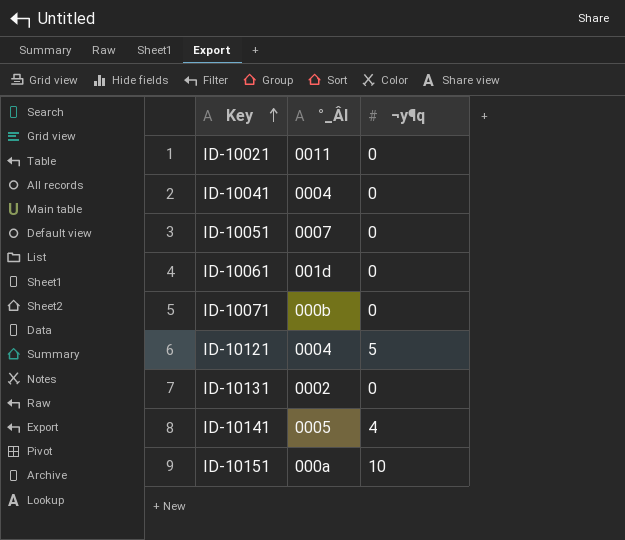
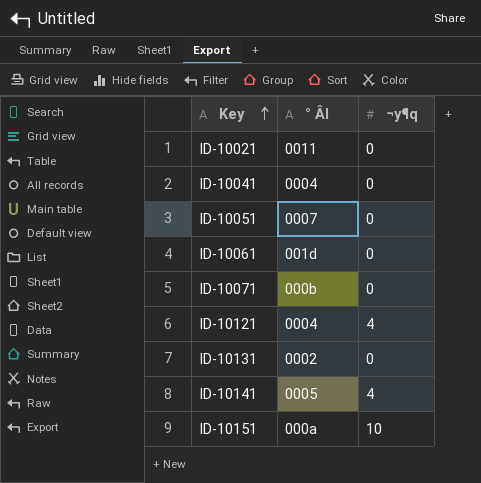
column name: °_ÂI -> ° ÂI
ID-10121 | ¬y¶q: 5 -> 4

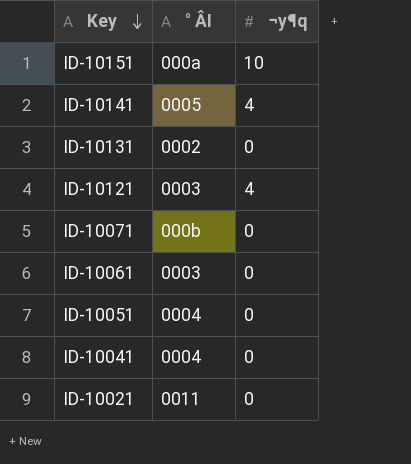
row order: Key ascending -> Key descending
ID-10121 | ° ÂI: 0004 -> 0003
ID-10061 | ° ÂI: 001d -> 0003
ID-10051 | ° ÂI: 0007 -> 0004

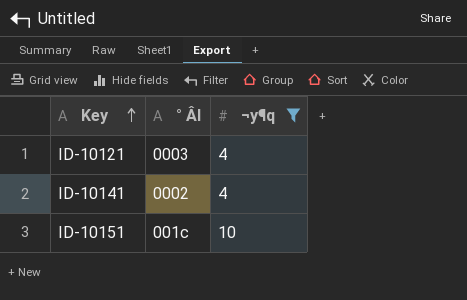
filter: none -> ¬y¶q != 0
row order: Key descending -> Key ascending
ID-10141 | ° ÂI: 0005 -> 0002
ID-10151 | ° ÂI: 000a -> 001c

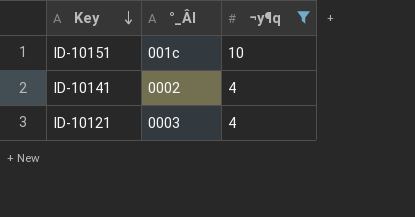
row order: Key ascending -> Key descending
column name: ° ÂI -> °_ÂI

